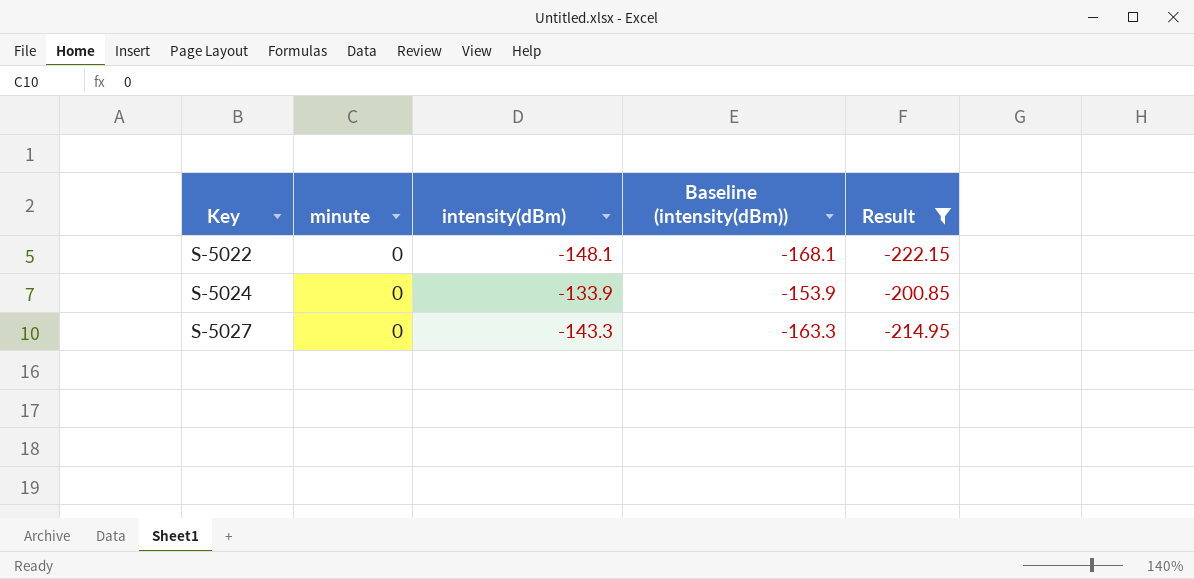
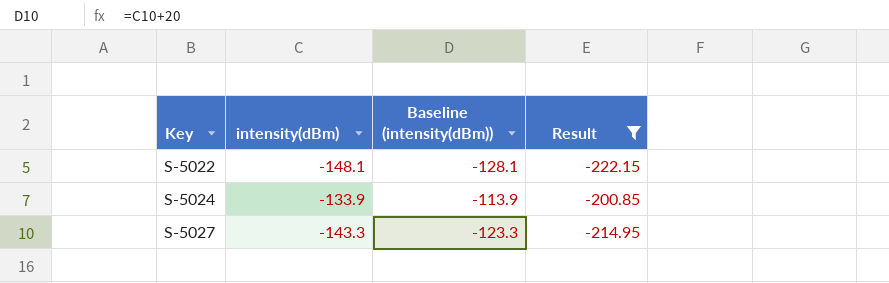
column minute | position: 2 -> none
column Baseline (intensity(dBm)) | formula: [intensity(dBm)] - 20 -> [intensity(dBm)] + 20

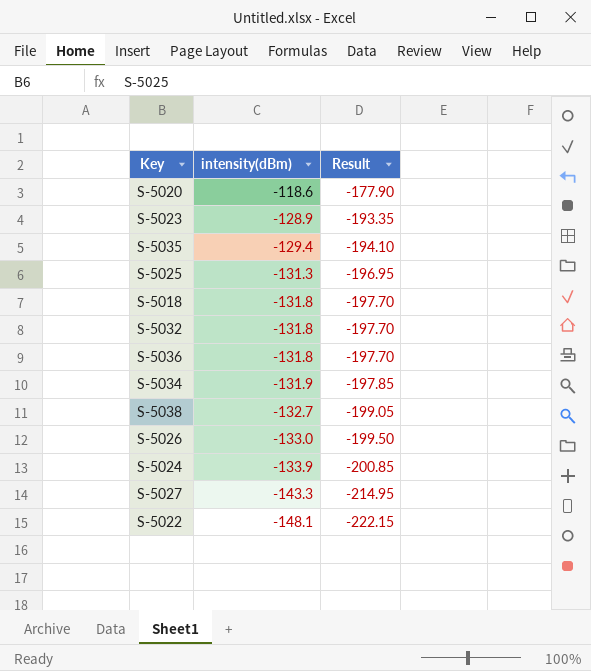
filter: Result <= -200.85 -> none
row order: Key ascending -> intensity(dBm) descending
column Baseline (intensity(dBm)) | formula: [intensity(dBm)] + 20 -> none

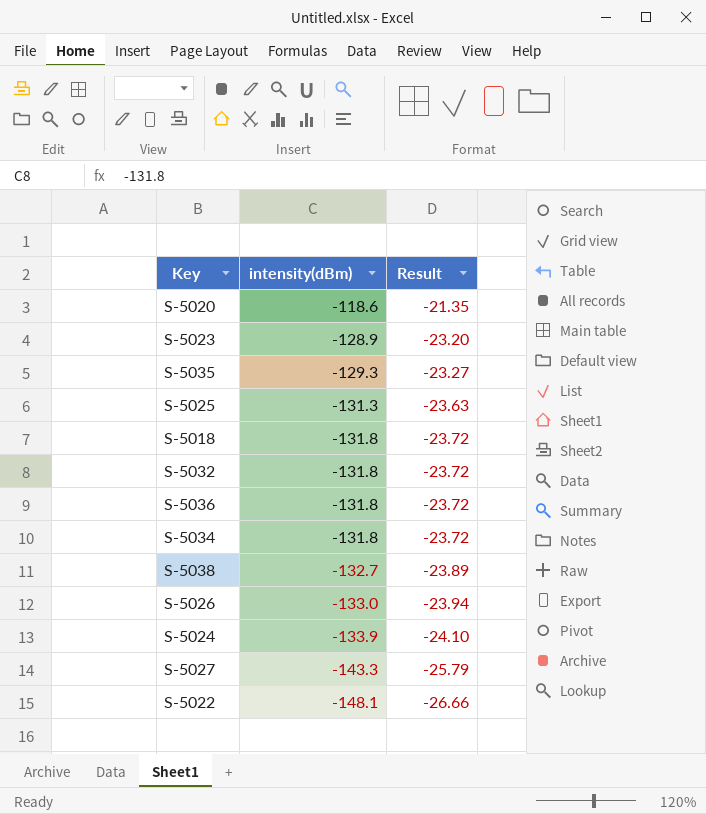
column Result | formula: [intensity(dBm)] * 1.5 -> [intensity(dBm)] * 0.18
S-5035 | intensity(dBm): -129.4 -> -129.3
S-5034 | intensity(dBm): -131.9 -> -131.8

